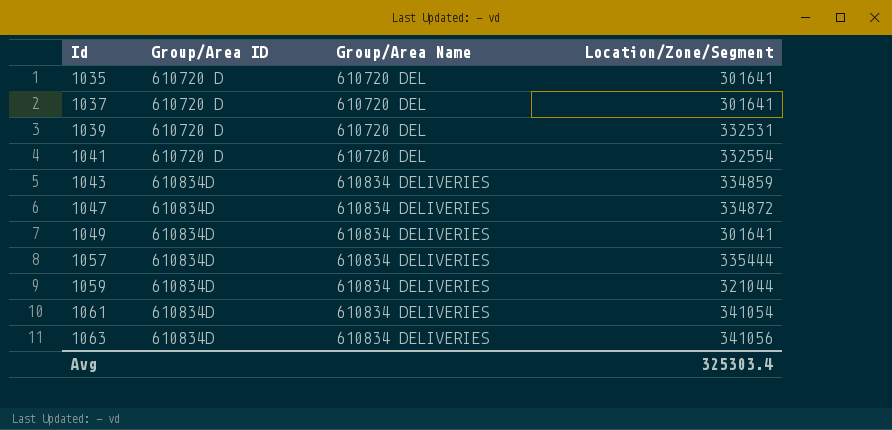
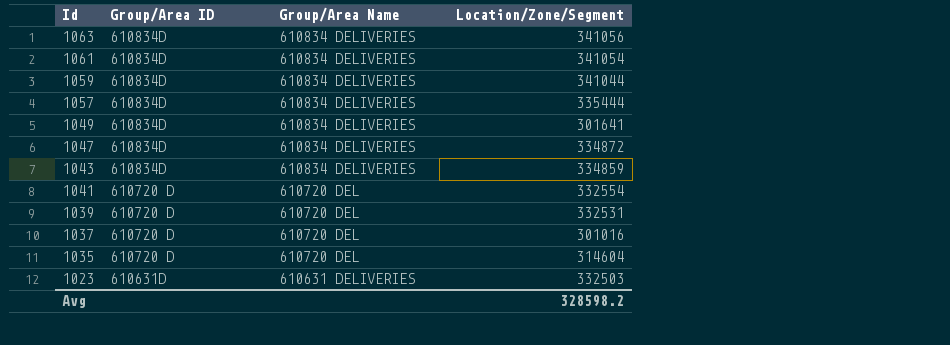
row order: Id ascending -> Id descending
1059 | Location/Zone/Segment: 321044 -> 341044
1037 | Location/Zone/Segment: 301641 -> 301016
1035 | Location/Zone/Segment: 301641 -> 314604
row 1023: none -> 610631D | 610631 DELIVERIES | 332503
Avg | Location/Zone/Segment: 325303.4 -> 328598.2

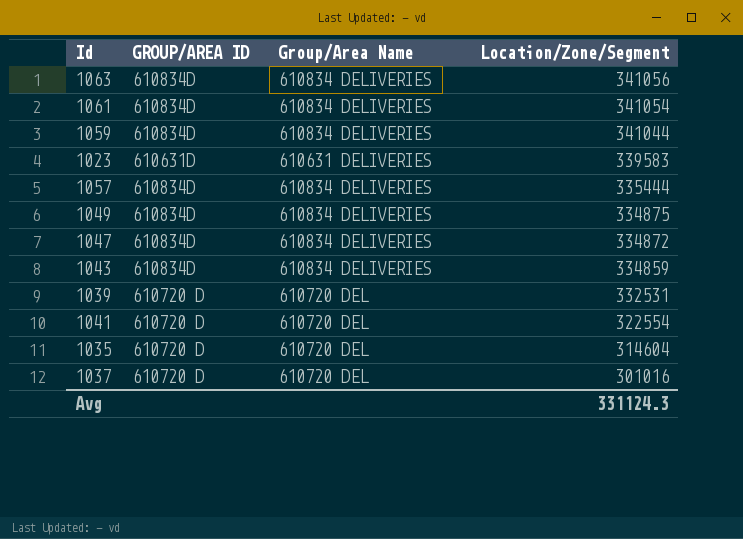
row order: Id descending -> Location/Zone/Segment descending
column name: Group/Area ID -> GROUP/AREA ID
1023 | Location/Zone/Segment: 332503 -> 339583
1049 | Location/Zone/Segment: 301641 -> 334875
1041 | Location/Zone/Segment: 332554 -> 322554
Avg | Location/Zone/Segment: 328598.2 -> 331124.3

